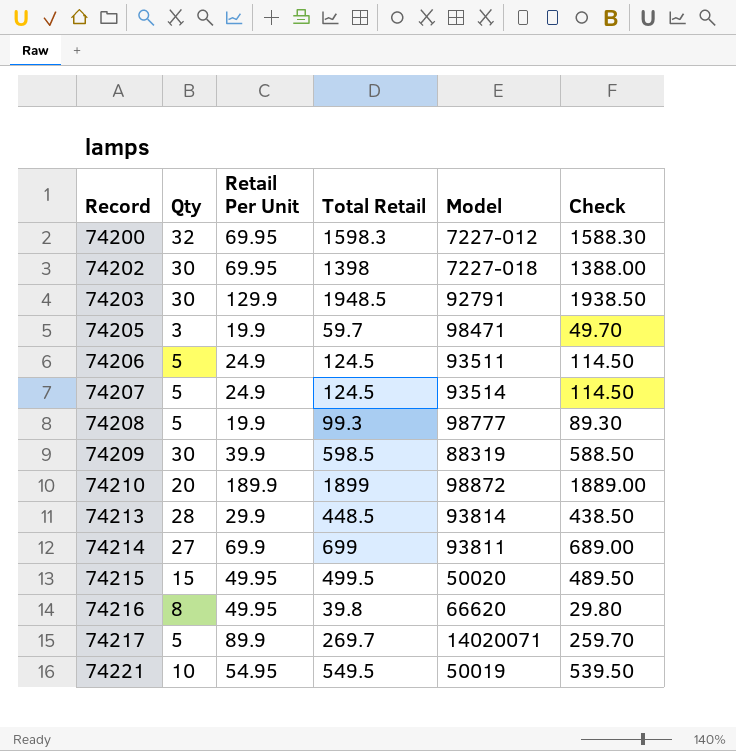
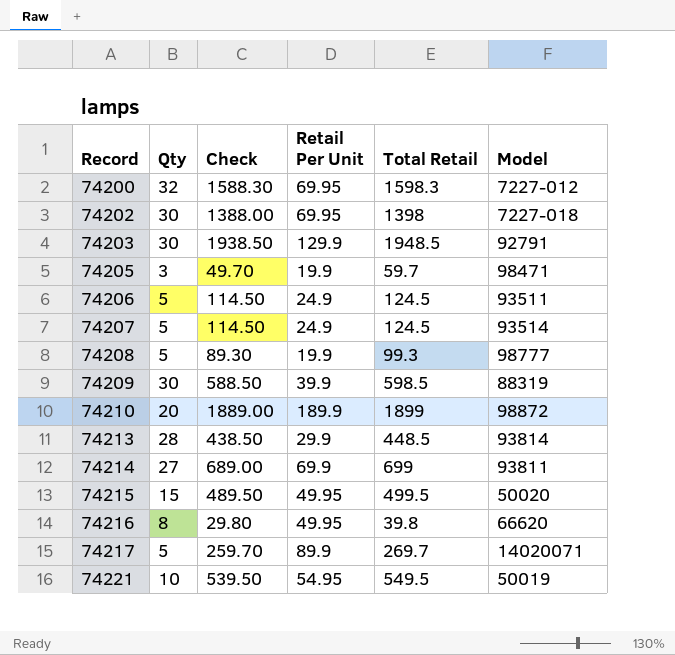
column Check | position: 6 -> 3

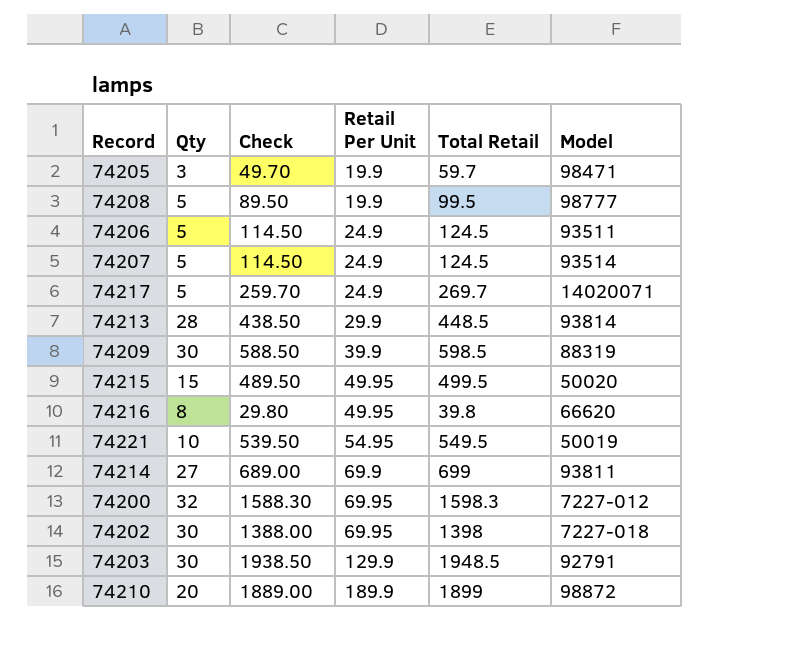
row order: Record ascending -> Retail Per Unit ascending
74208 | Check: 89.30 -> 89.50
74208 | Total Retail: 99.3 -> 99.5
74217 | Retail Per Unit: 89.9 -> 24.9

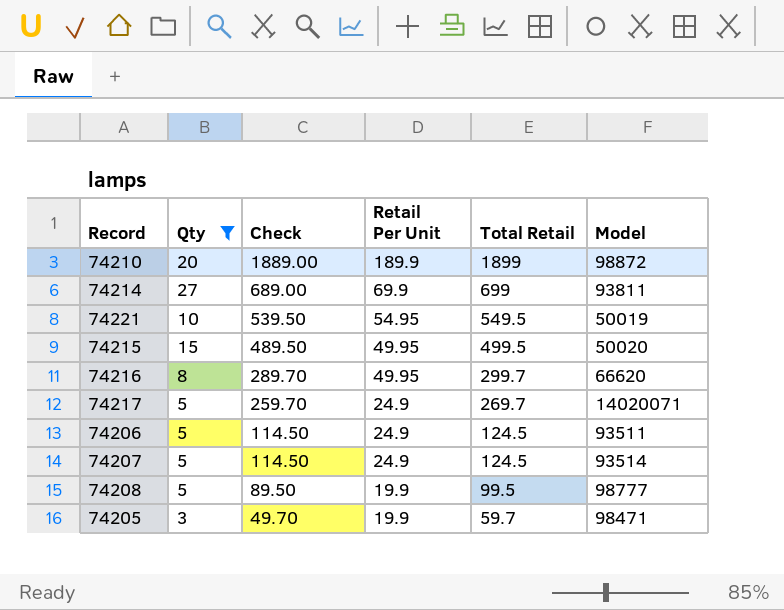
filter: none -> Qty <= 27
row order: Retail Per Unit ascending -> Check descending
74216 | Check: 29.80 -> 289.70
74216 | Total Retail: 39.8 -> 299.7

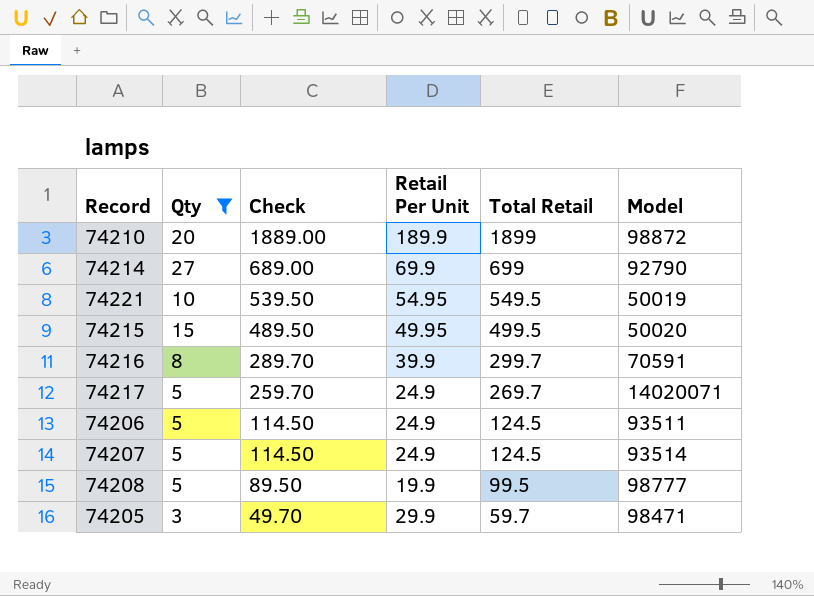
74214 | Model: 93811 -> 92790
74216 | Retail Per Unit: 49.95 -> 39.9
74216 | Model: 66620 -> 70591
74205 | Retail Per Unit: 19.9 -> 29.9

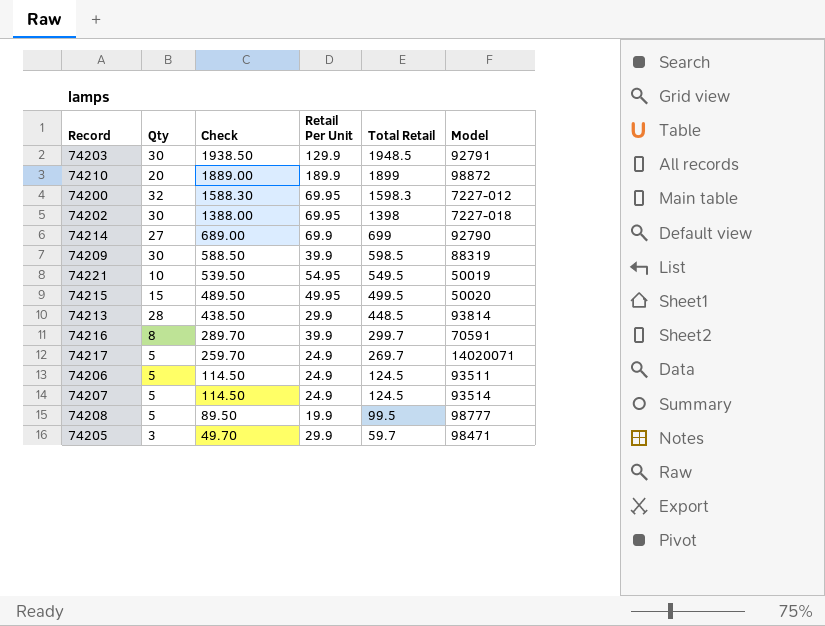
filter: Qty <= 27 -> none

